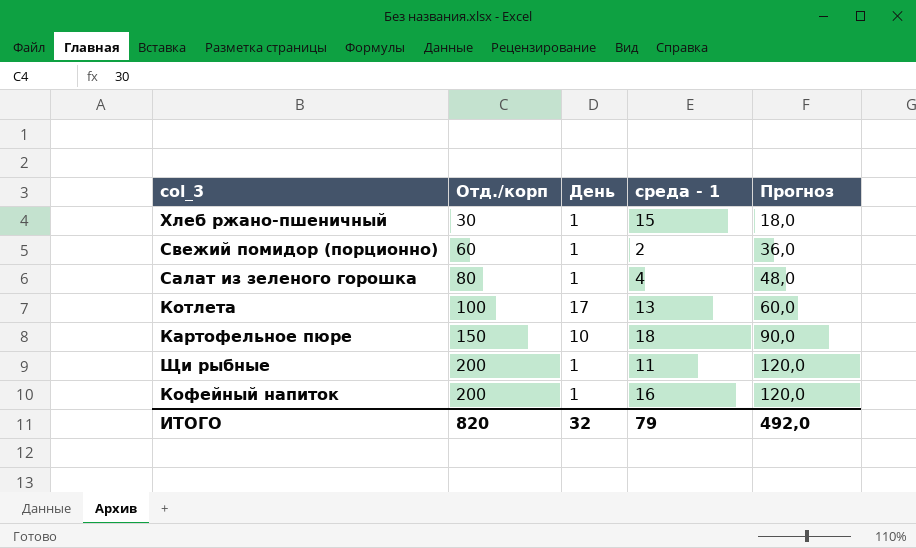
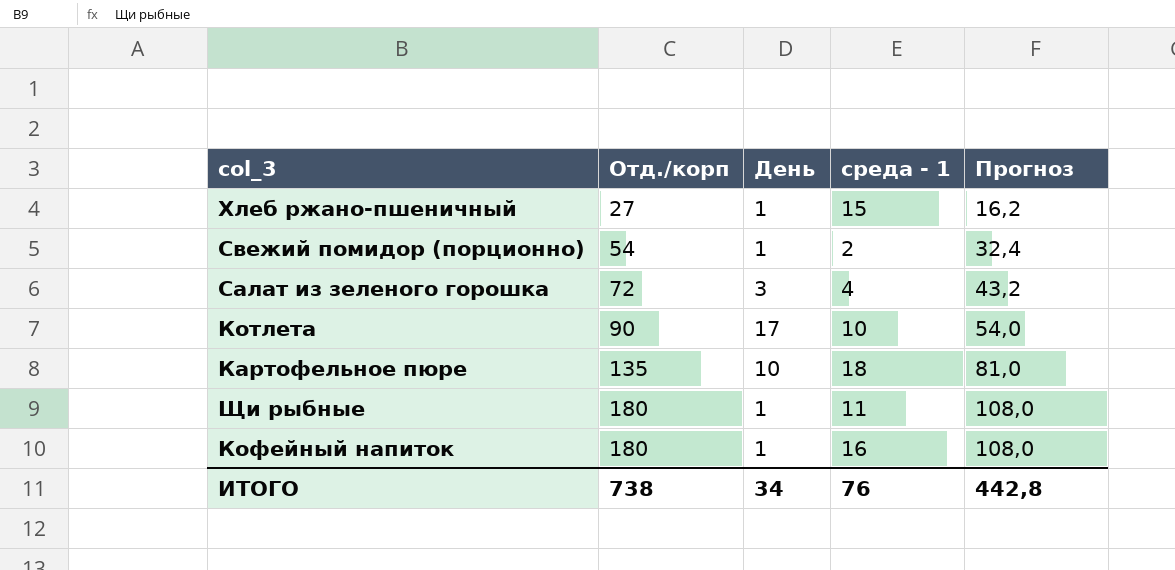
Хлеб ржано-пшеничный | Отд./корп: 30 -> 27
Хлеб ржано-пшеничный | Прогноз: 18,0 -> 16,2
Свежий помидор (порционно) | Отд./корп: 60 -> 54
Свежий помидор (порционно) | Прогноз: 36,0 -> 32,4
Салат из зеленого горошка | Отд./корп: 80 -> 72
Салат из зеленого горошка | День: 1 -> 3
Салат из зеленого горошка | Прогноз: 48,0 -> 43,2
Котлета | Отд./корп: 100 -> 90
Котлета | среда - 1: 13 -> 10
Котлета | Прогноз: 60,0 -> 54,0
Картофельное пюре | Отд./корп: 150 -> 135
Картофельное пюре | Прогноз: 90,0 -> 81,0
Щи рыбные | Отд./корп: 200 -> 180
Щи рыбные | Прогноз: 120,0 -> 108,0
Кофейный напиток | Отд./корп: 200 -> 180
Кофейный напиток | Прогноз: 120,0 -> 108,0
ИТОГО | Отд./корп: 820 -> 738
ИТОГО | День: 32 -> 34
ИТОГО | среда - 1: 79 -> 76
ИТОГО | Прогноз: 492,0 -> 442,8

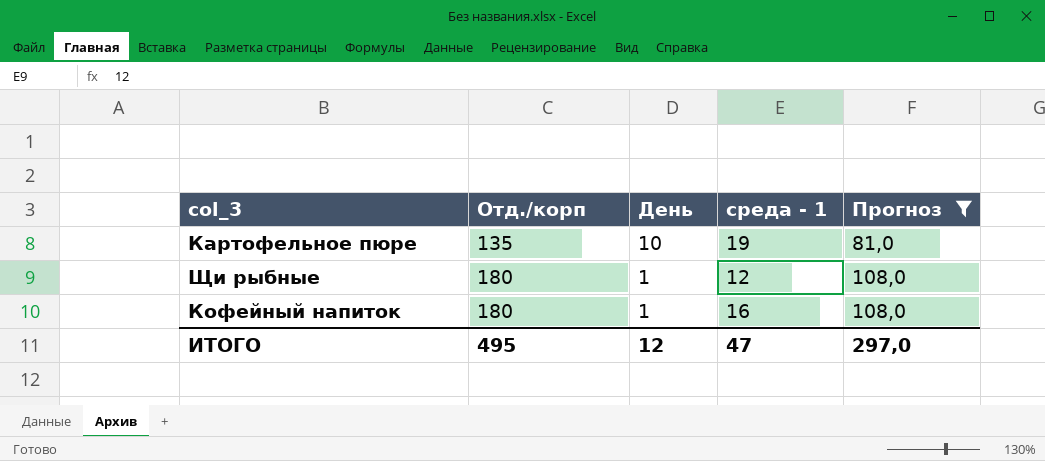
filter: none -> Прогноз >= 81,0
Картофельное пюре | среда - 1: 18 -> 19
Щи рыбные | среда - 1: 11 -> 12
ИТОГО | Отд./корп: 738 -> 495
ИТОГО | День: 34 -> 12
ИТОГО | среда - 1: 76 -> 47
ИТОГО | Прогноз: 442,8 -> 297,0

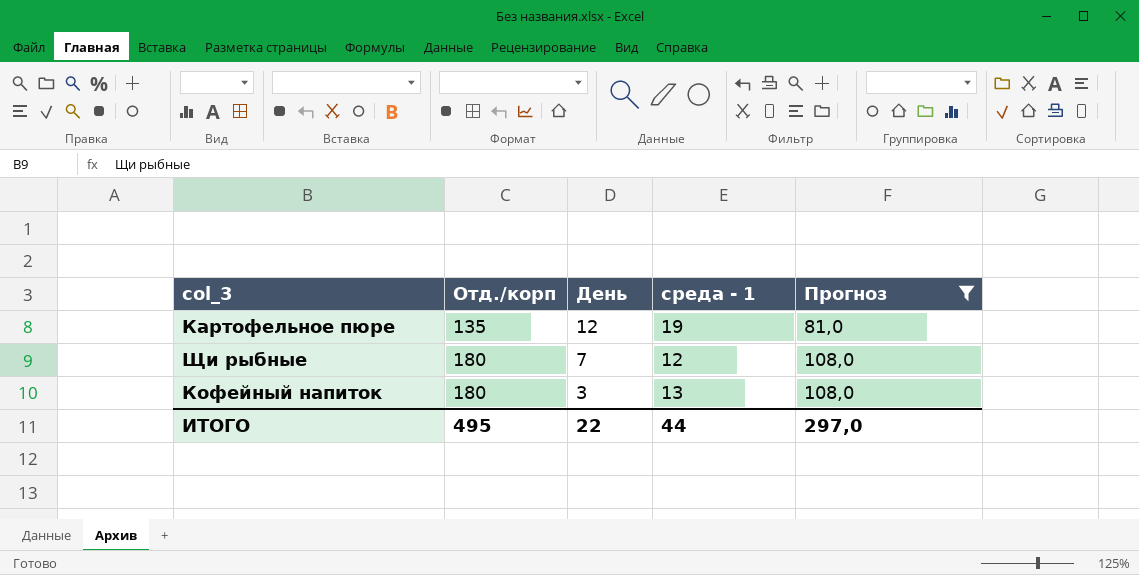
Картофельное пюре | День: 10 -> 12
Щи рыбные | День: 1 -> 7
Кофейный напиток | День: 1 -> 3
Кофейный напиток | среда - 1: 16 -> 13
ИТОГО | День: 12 -> 22
ИТОГО | среда - 1: 47 -> 44

